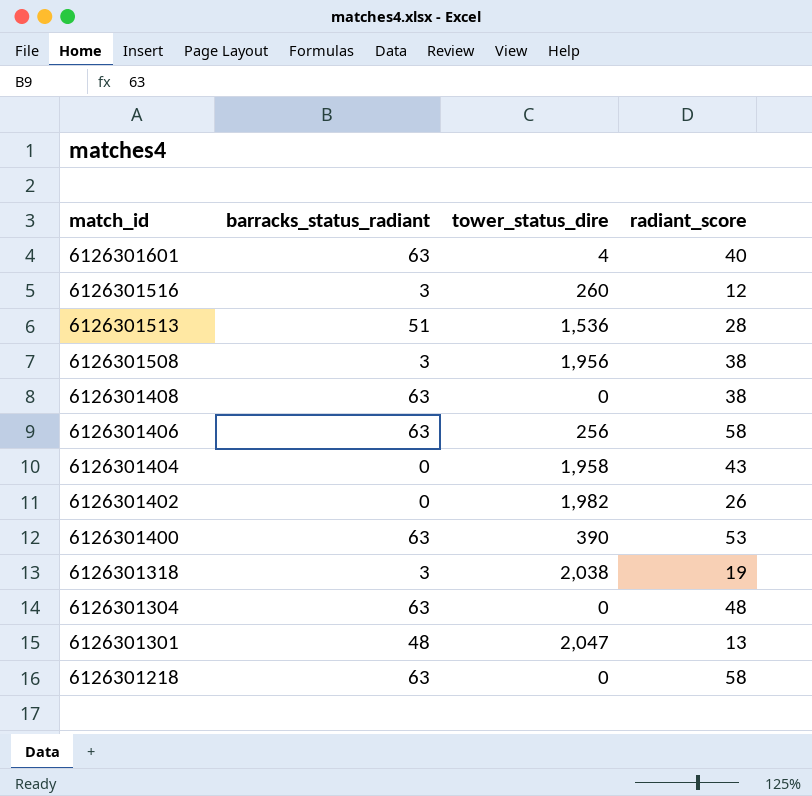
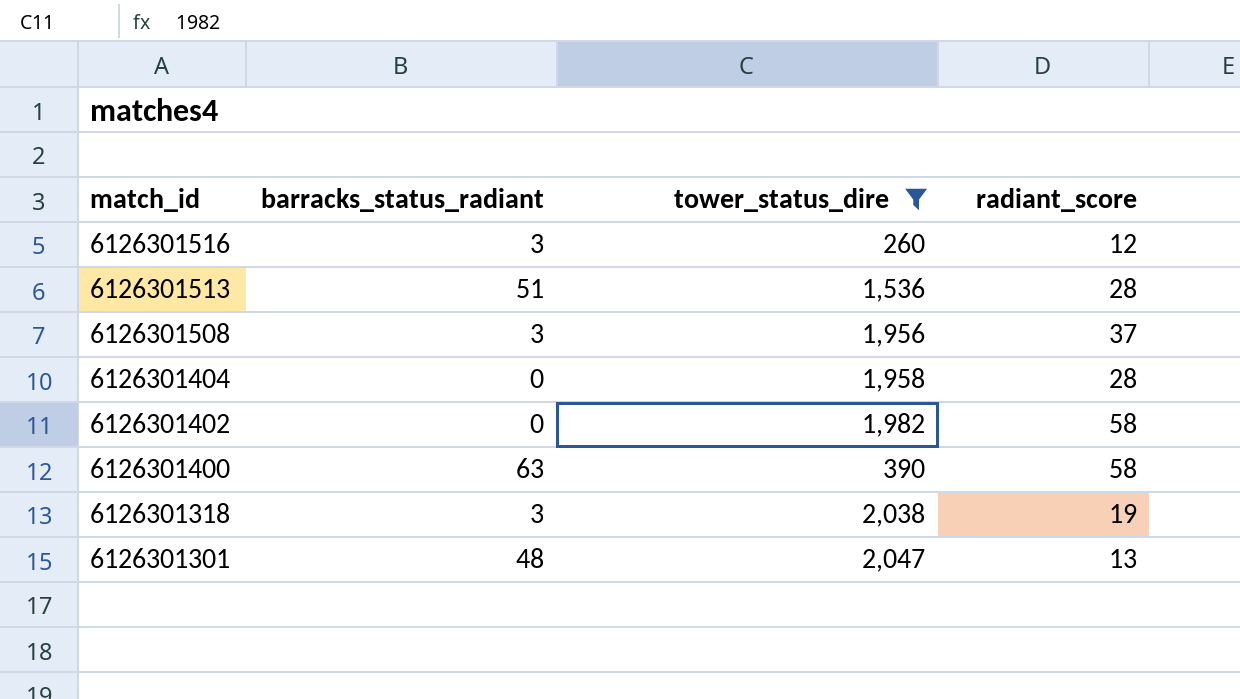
filter: none -> tower_status_dire >= 260
6126301508 | radiant_score: 38 -> 37
6126301404 | radiant_score: 43 -> 28
6126301402 | radiant_score: 26 -> 58
6126301400 | radiant_score: 53 -> 58

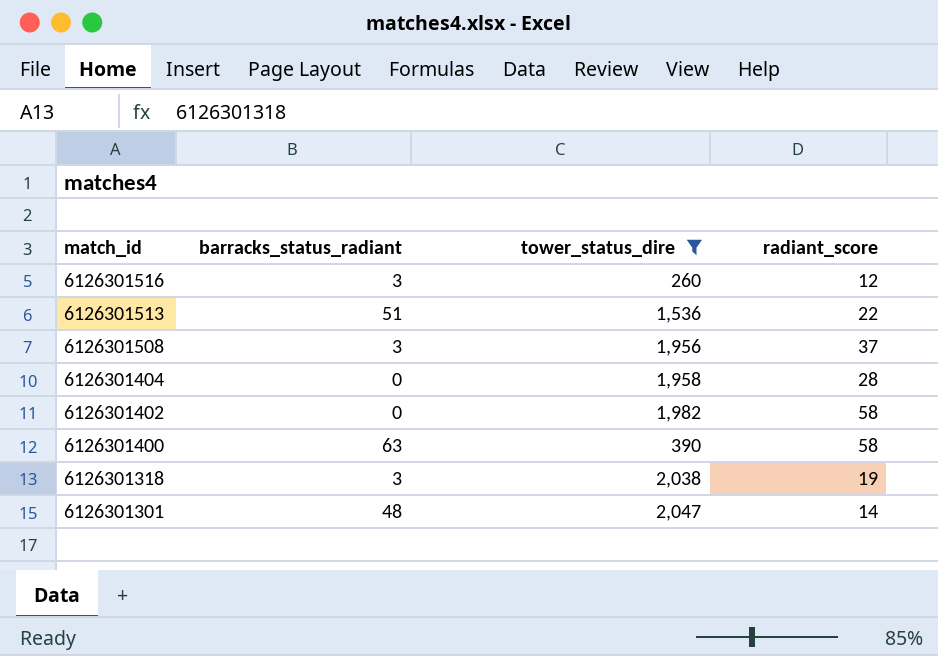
6126301513 | radiant_score: 28 -> 22
6126301301 | radiant_score: 13 -> 14

